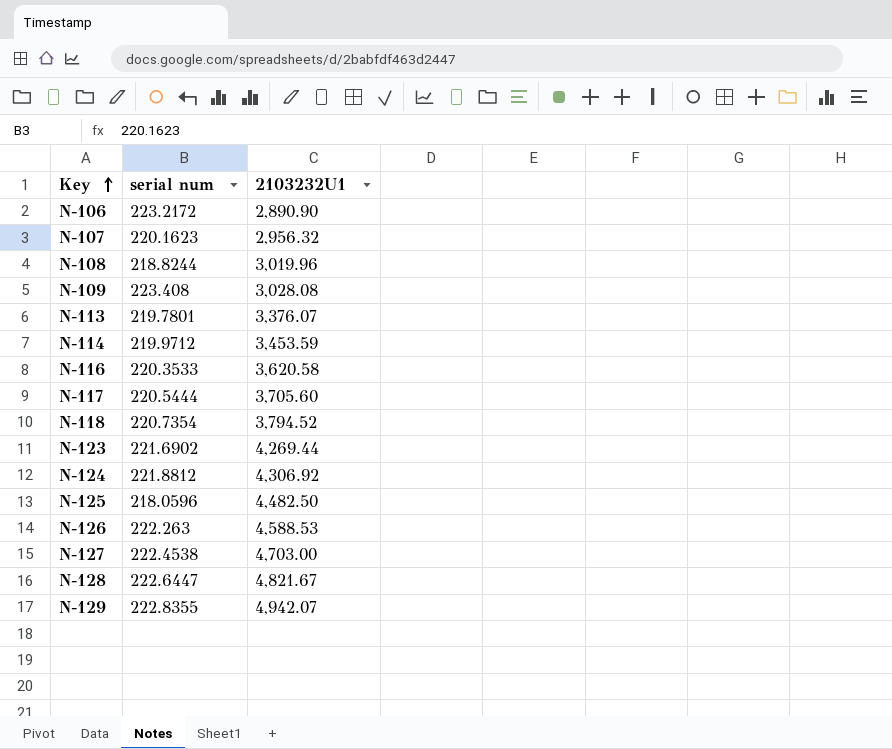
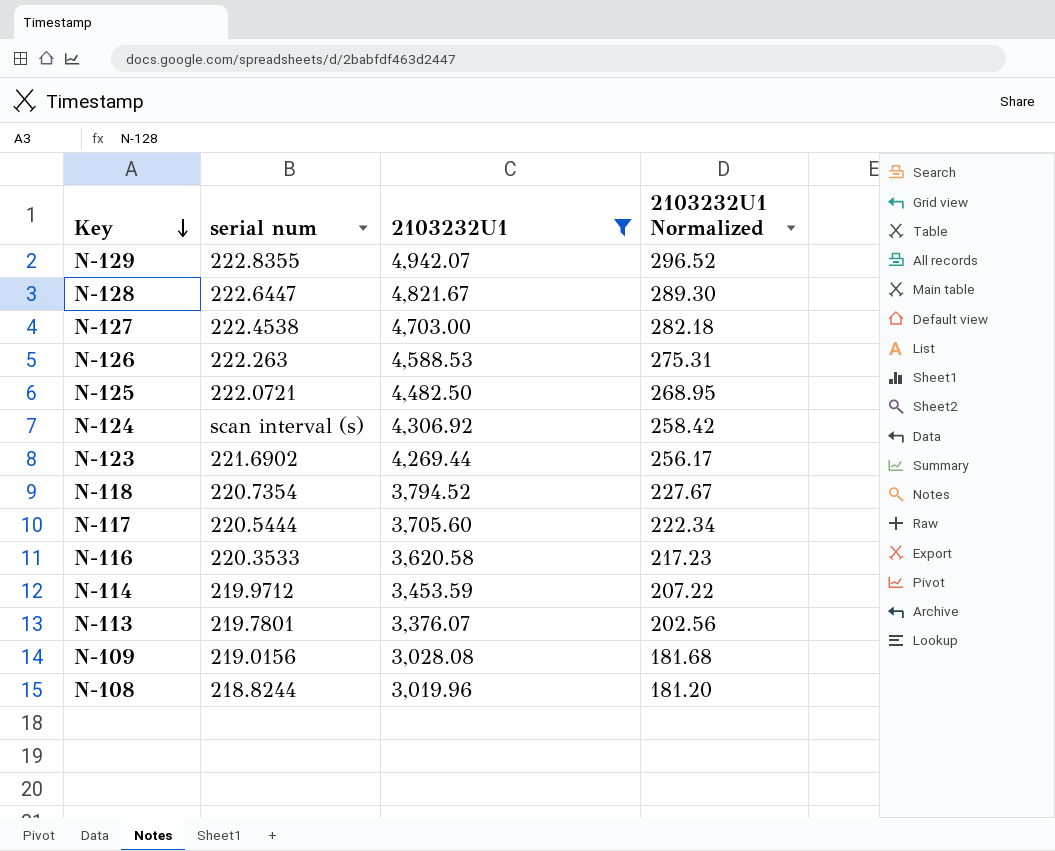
filter: none -> 2103232U1 >= 3,019.96
row order: Key ascending -> Key descending
column 2103232U1 Normalized | formula: none -> [2103232U1] * 0.06
N-125 | serial num: 218.0596 -> 222.0721
N-124 | serial num: 221.8812 -> scan interval (s)
N-109 | serial num: 223.408 -> 219.0156

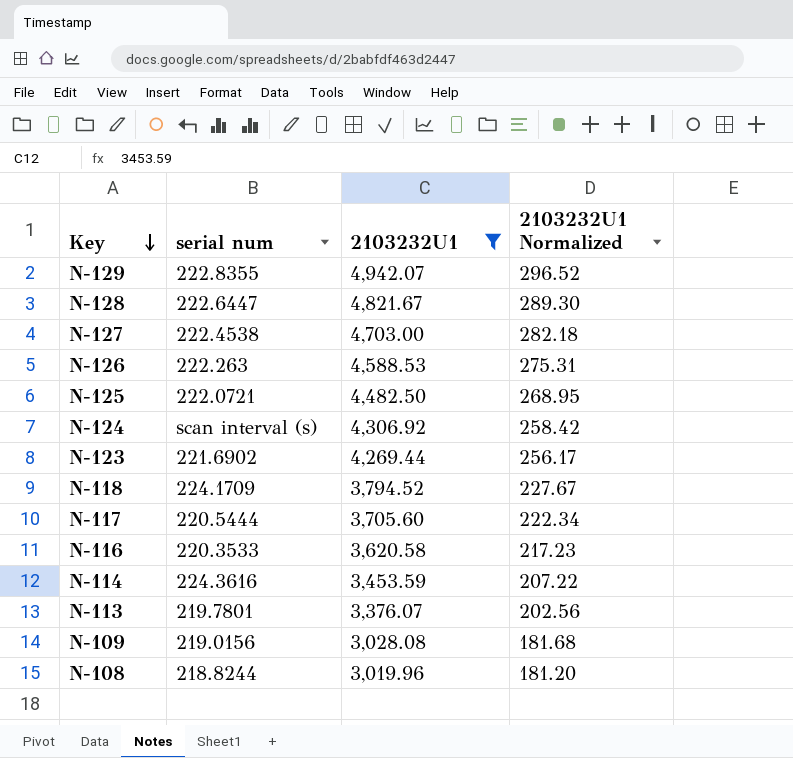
N-118 | serial num: 220.7354 -> 224.1709
N-114 | serial num: 219.9712 -> 224.3616

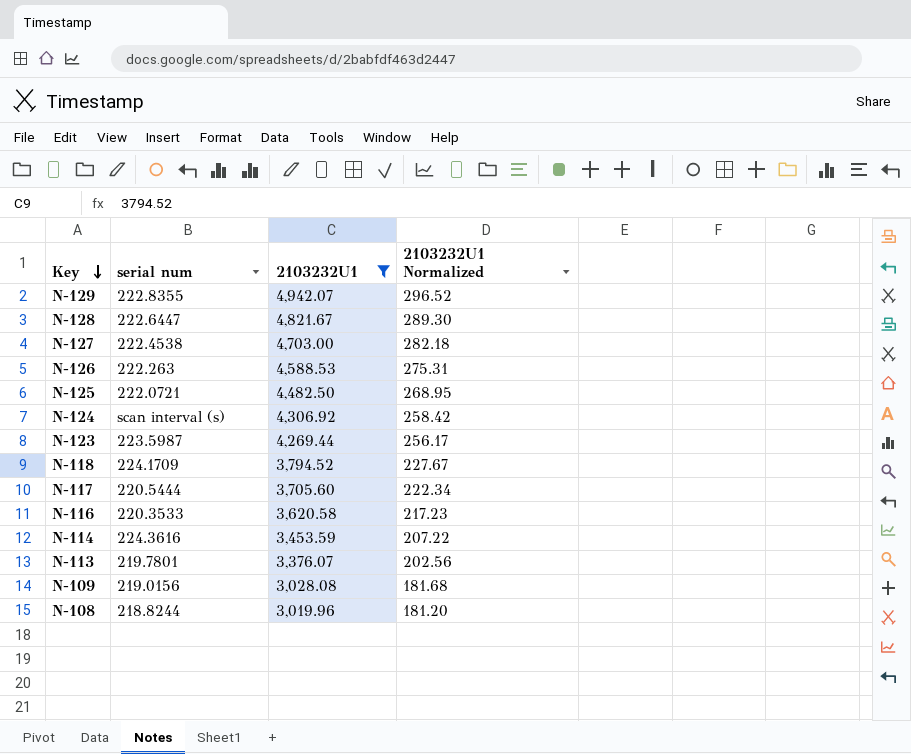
N-123 | serial num: 221.6902 -> 223.5987

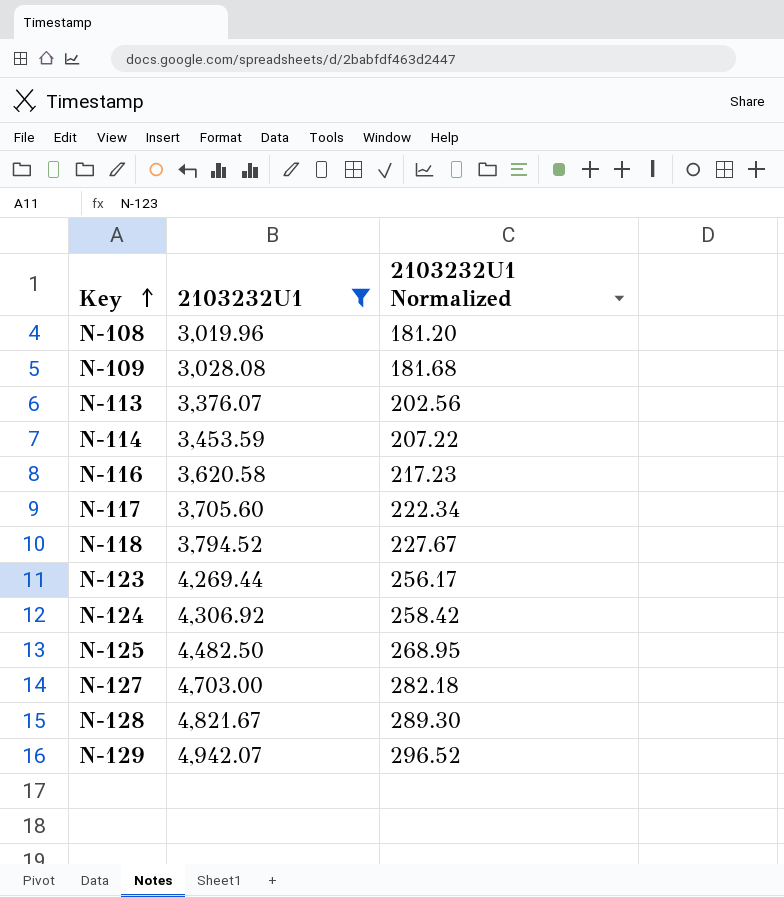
row order: Key descending -> Key ascending
column serial num | position: 2 -> none
row N-126: 222.263 | 4,588.53 | 275.31 -> none

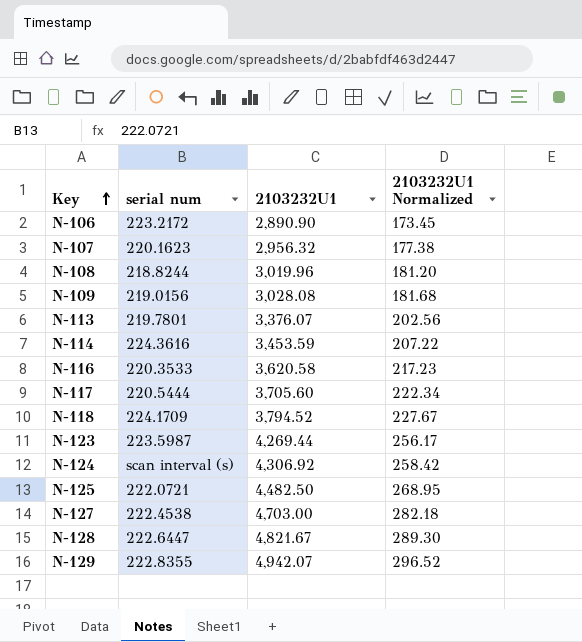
filter: 2103232U1 >= 3,019.96 -> none
column serial num | position: none -> 2

